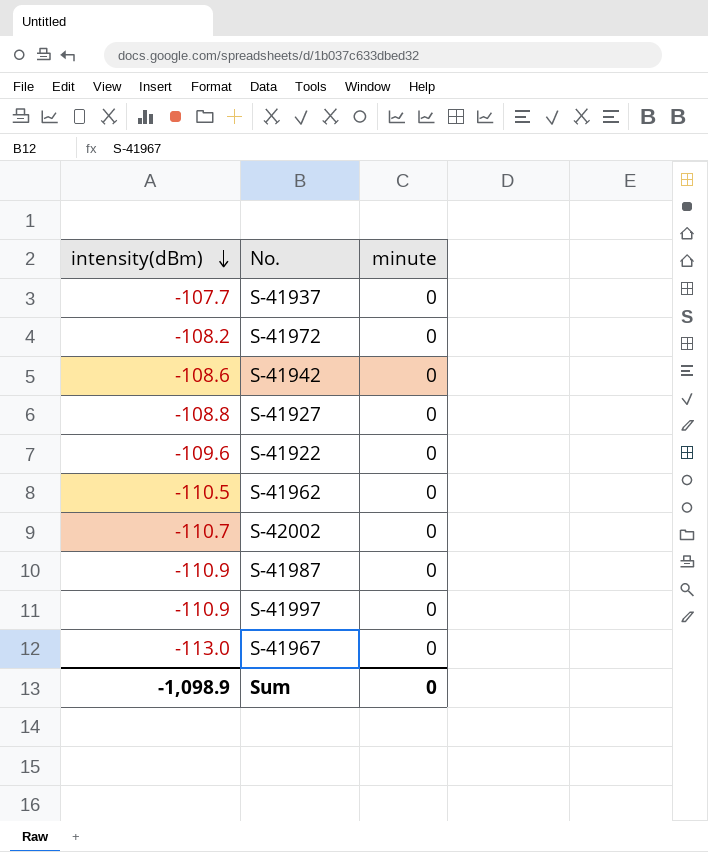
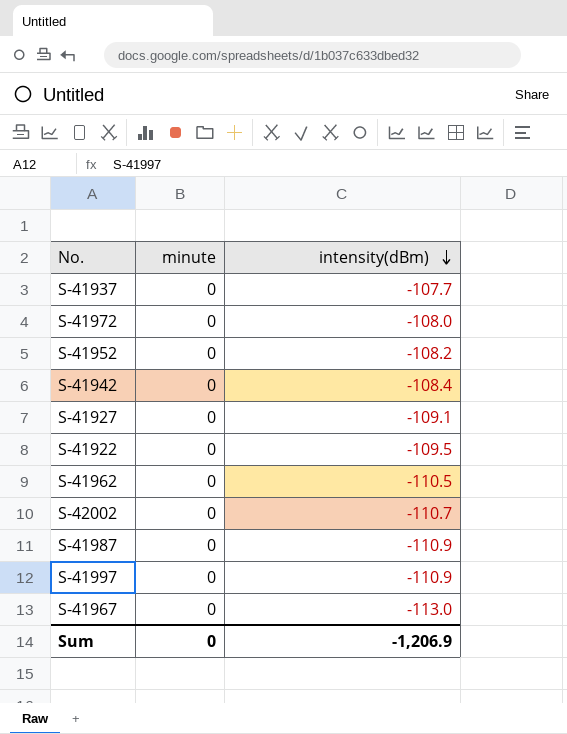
column intensity(dBm) | position: 1 -> 3
S-41972 | intensity(dBm): -108.2 -> -108.0
row S-41952: none -> 0 | -108.2
S-41942 | intensity(dBm): -108.6 -> -108.4
S-41927 | intensity(dBm): -108.8 -> -109.1
S-41922 | intensity(dBm): -109.6 -> -109.5
Sum | intensity(dBm): -1,098.9 -> -1,206.9

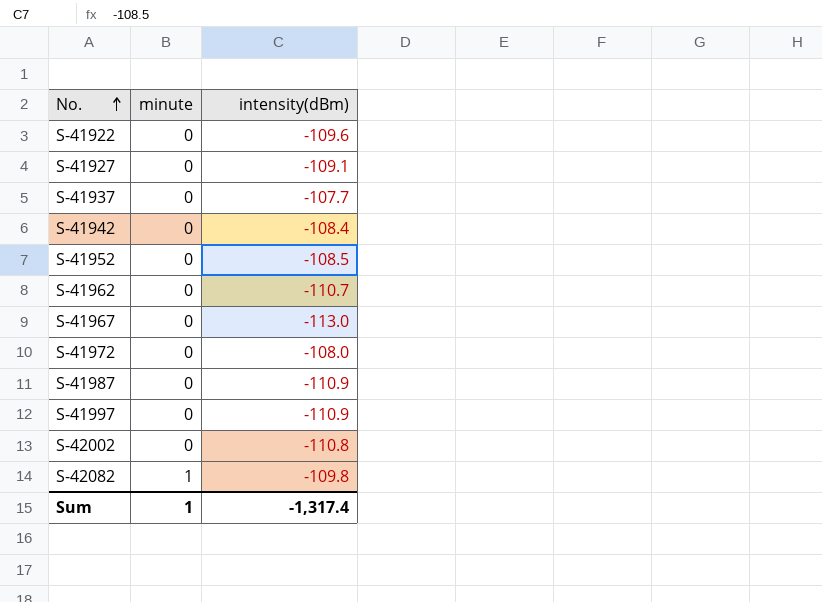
row order: intensity(dBm) descending -> No. ascending
S-41922 | intensity(dBm): -109.5 -> -109.6
S-41952 | intensity(dBm): -108.2 -> -108.5
S-41962 | intensity(dBm): -110.5 -> -110.7
S-42002 | intensity(dBm): -110.7 -> -110.8
row S-42082: none -> 1 | -109.8
Sum | minute: 0 -> 1
Sum | intensity(dBm): -1,206.9 -> -1,317.4

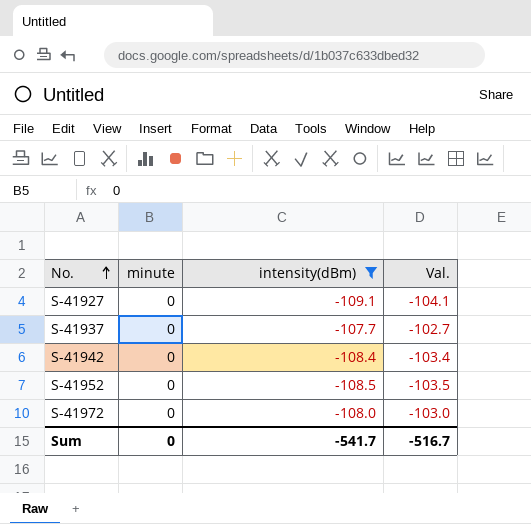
filter: none -> intensity(dBm) >= -109.1
column Val. | formula: none -> [intensity(dBm)] + 5
Sum | minute: 1 -> 0
Sum | intensity(dBm): -1,317.4 -> -541.7

